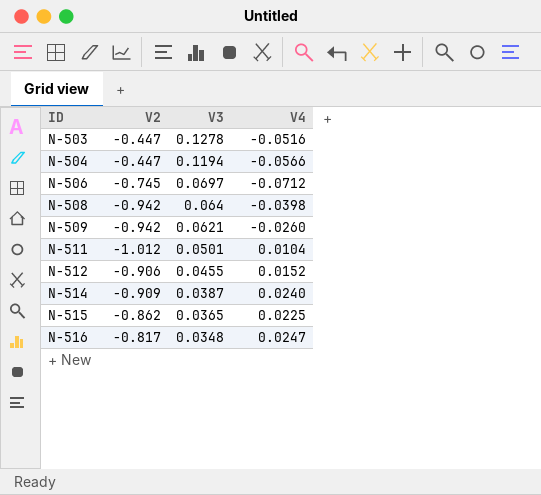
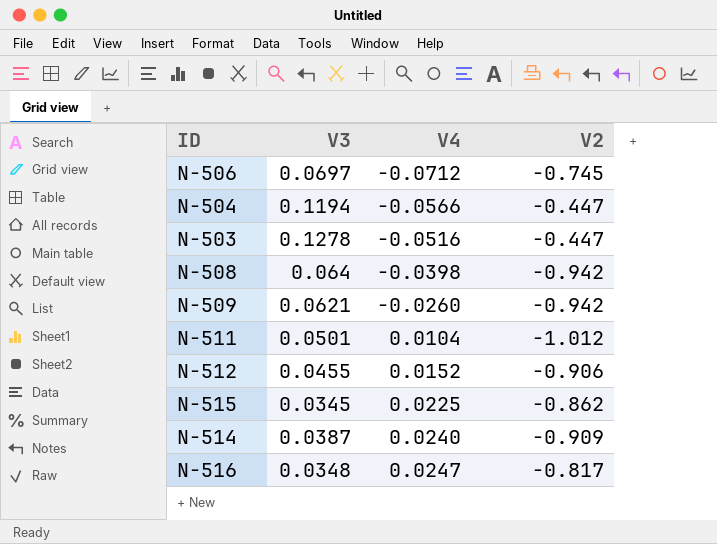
row order: ID ascending -> V4 ascending
column V2 | position: 2 -> 4
N-515 | V3: 0.0365 -> 0.0345

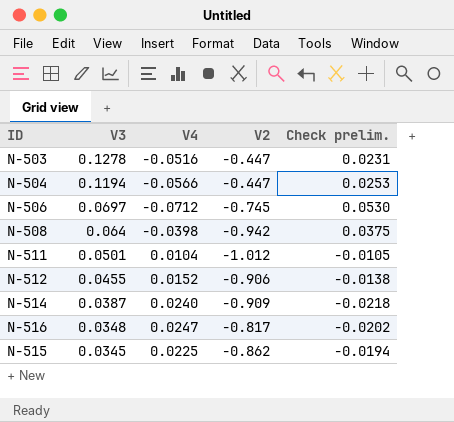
row order: V4 ascending -> V3 descending
column Check prelim. | formula: none -> [V4] * [V2]
row N-509: 0.0621 | -0.0260 | -0.942 -> none

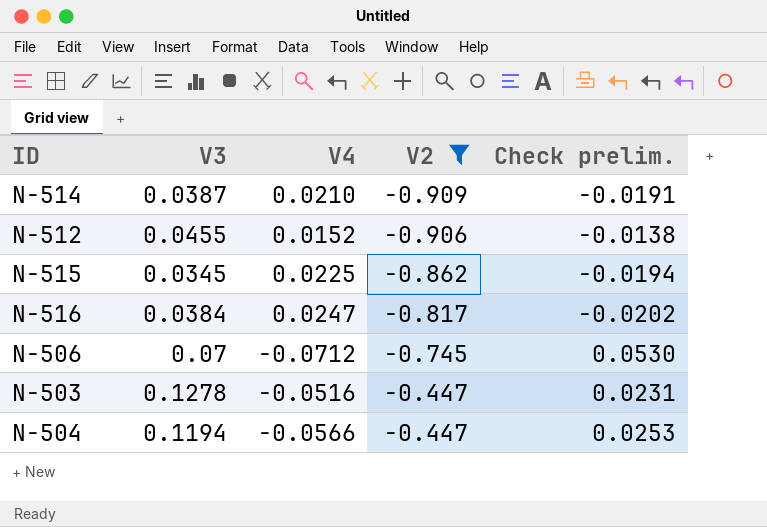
filter: none -> V2 >= -0.909
row order: V3 descending -> V2 ascending
N-514 | V4: 0.0240 -> 0.0210
N-514 | Check prelim.: -0.0218 -> -0.0191
N-516 | V3: 0.0348 -> 0.0384
N-506 | V3: 0.0697 -> 0.07

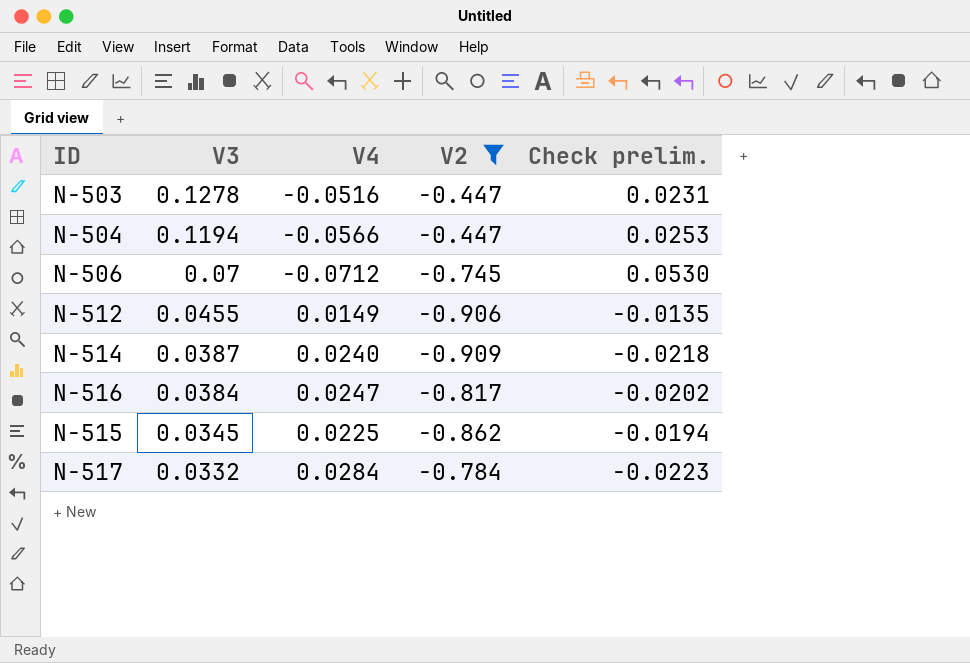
row order: V2 ascending -> V3 descending
N-512 | V4: 0.0152 -> 0.0149
N-512 | Check prelim.: -0.0138 -> -0.0135
N-514 | V4: 0.0210 -> 0.0240
N-514 | Check prelim.: -0.0191 -> -0.0218
row N-517: none -> 0.0332 | 0.0284 | -0.784 | -0.0223

